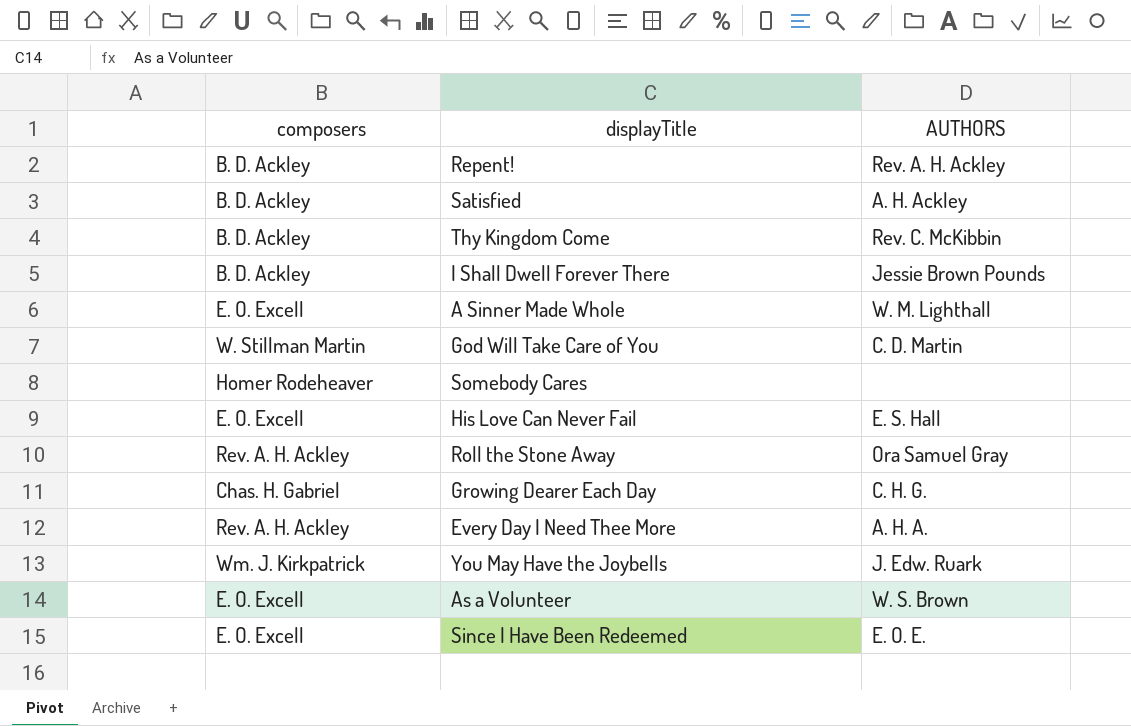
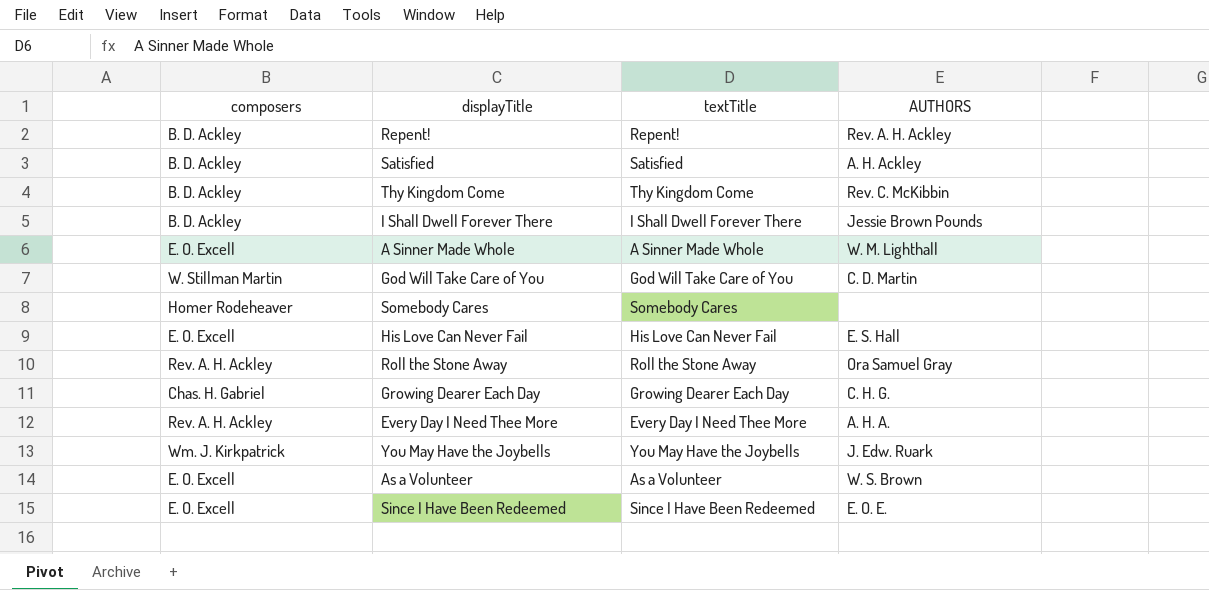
column textTitle | position: none -> 3

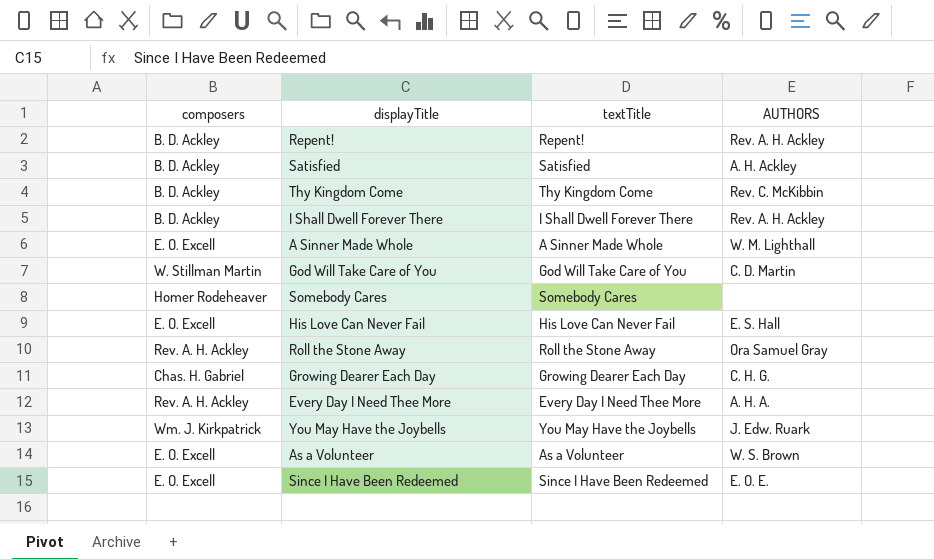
I Shall Dwell Forever There | AUTHORS: Jessie Brown Pounds -> Rev. A. H. Ackley

